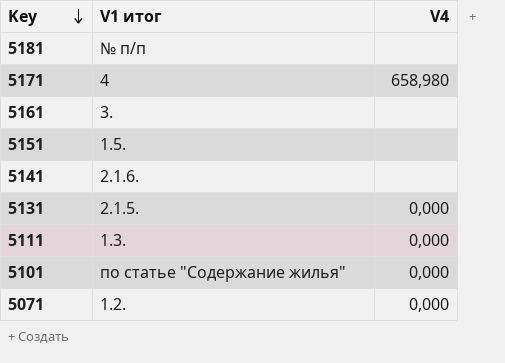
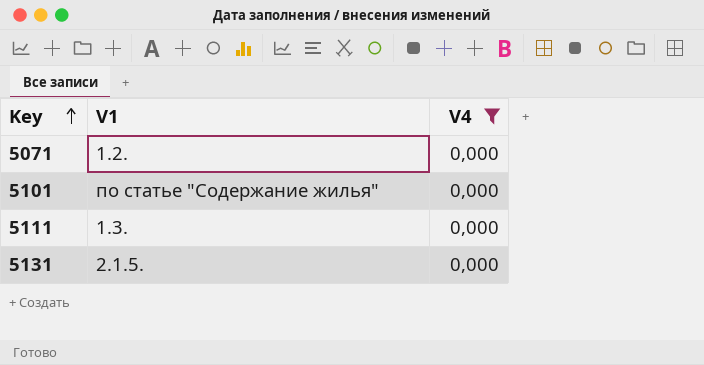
filter: none -> V4 = 0,000
row order: Key descending -> Key ascending
column name: V1 итог -> V1

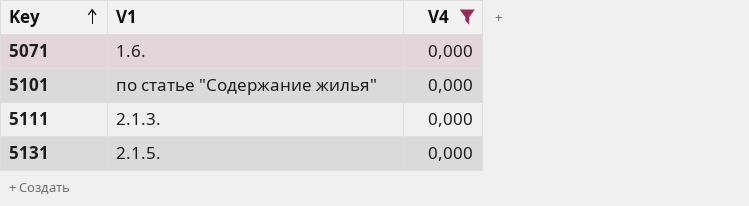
5071 | V1: 1.2. -> 1.6.
5111 | V1: 1.3. -> 2.1.3.

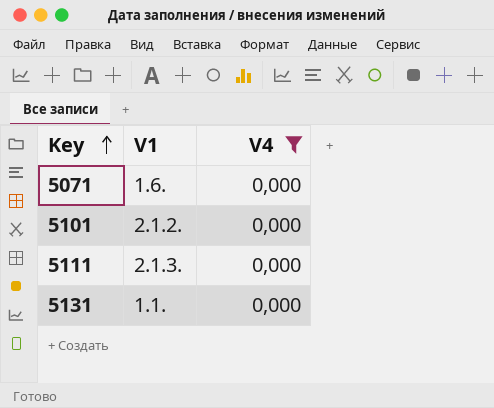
5101 | V1: по статье "Содержание жилья" -> 2.1.2.
5131 | V1: 2.1.5. -> 1.1.

